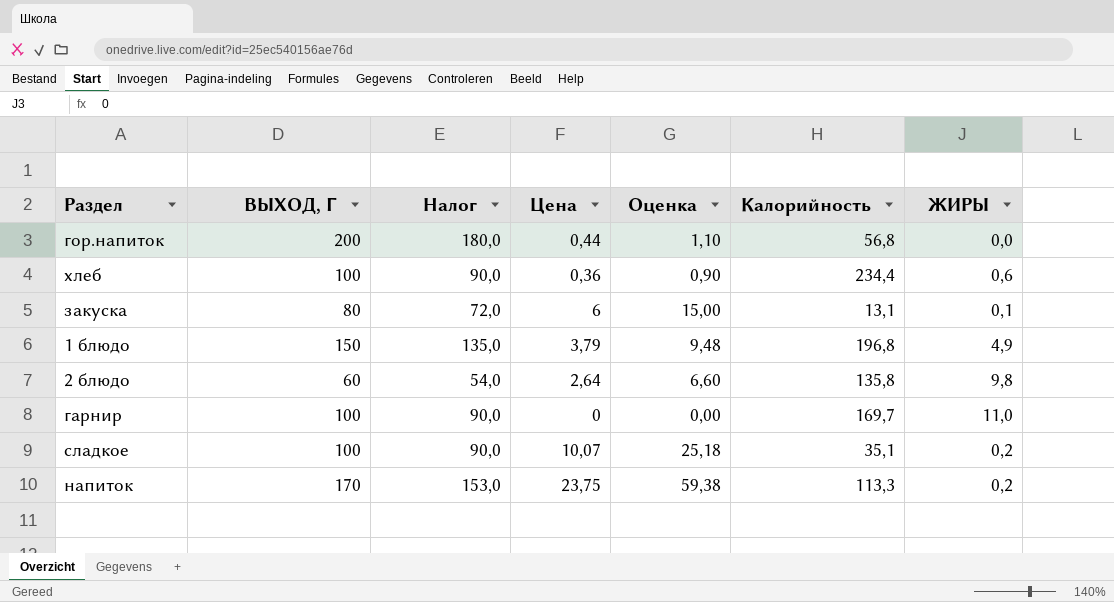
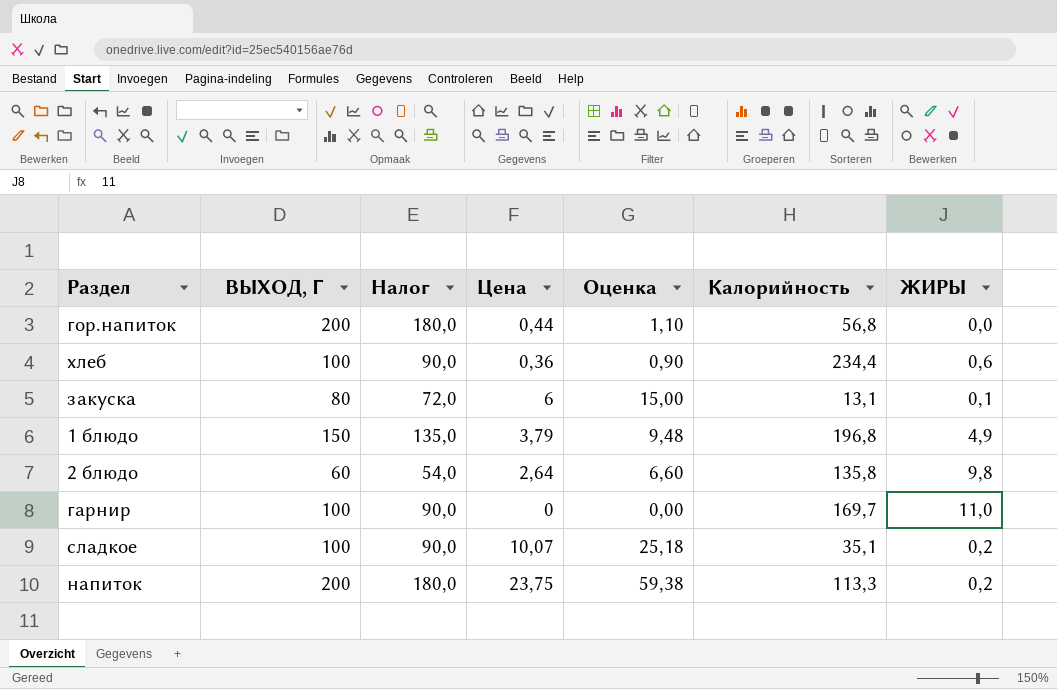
напиток | ВЫХОД, Г: 170 -> 200
напиток | Налог: 153,0 -> 180,0

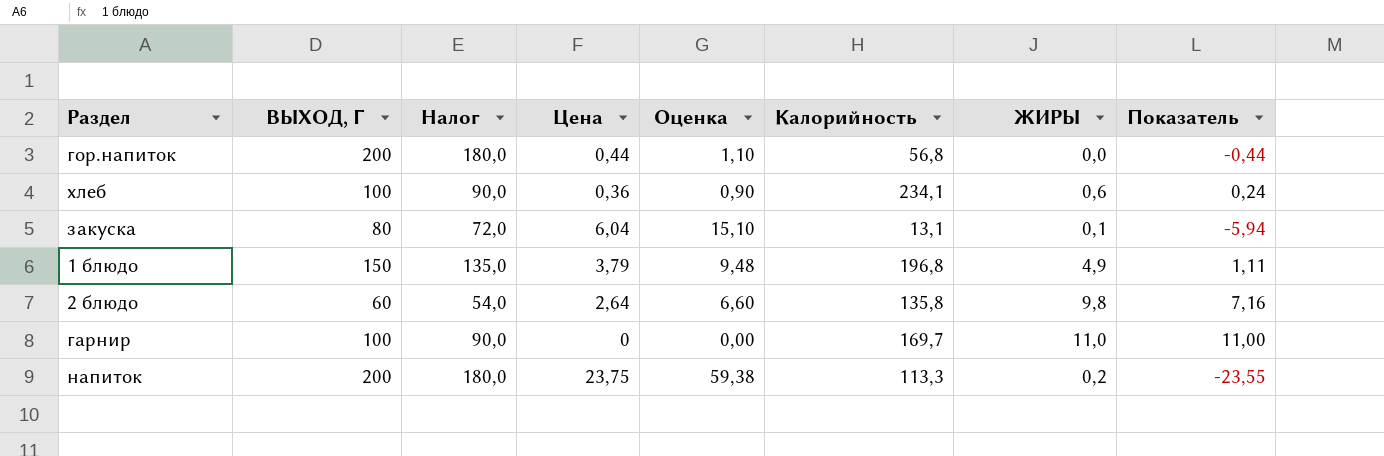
column Показатель | formula: none -> [ЖИРЫ] - [Цена]
row сладкое: 100 | 90,0 | 10,07 | 25,18 | 35,1 | 0,2 -> none
хлеб | Калорийность: 234,4 -> 234,1
закуска | Цена: 6 -> 6,04
закуска | Оценка: 15,00 -> 15,10

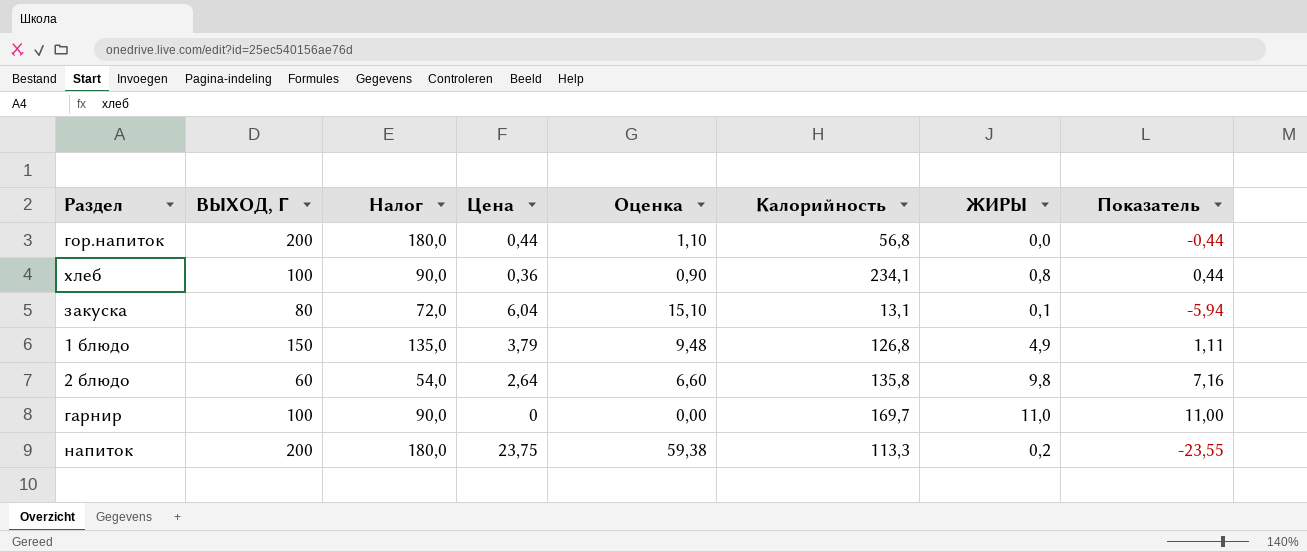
хлеб | ЖИРЫ: 0,6 -> 0,8
хлеб | Показатель: 0,24 -> 0,44
1 блюдо | Калорийность: 196,8 -> 126,8

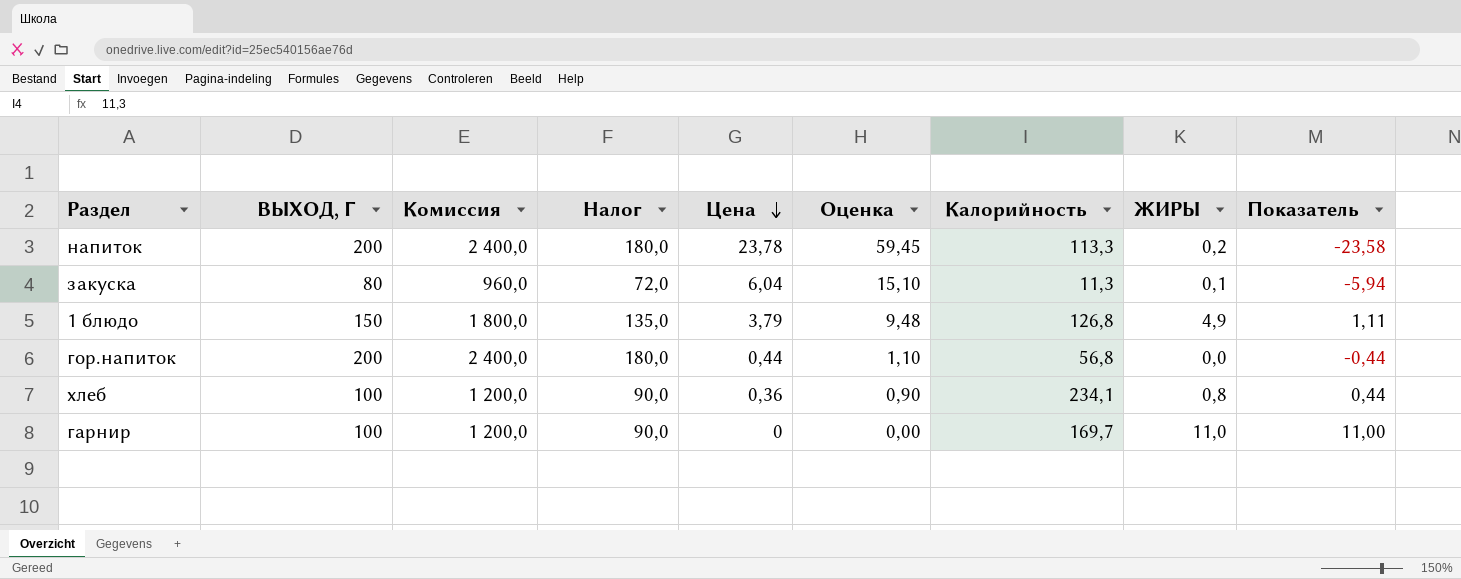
row order: none -> Цена descending
column Комиссия | formula: none -> [ВЫХОД, Г] * 12
row 2 блюдо: 60 | 54,0 | 2,64 | 6,60 | 135,8 | 9,8 | 7,16 -> none
напиток | Цена: 23,75 -> 23,78
напиток | Оценка: 59,38 -> 59,45
напиток | Показатель: -23,55 -> -23,58
закуска | Калорийность: 13,1 -> 11,3

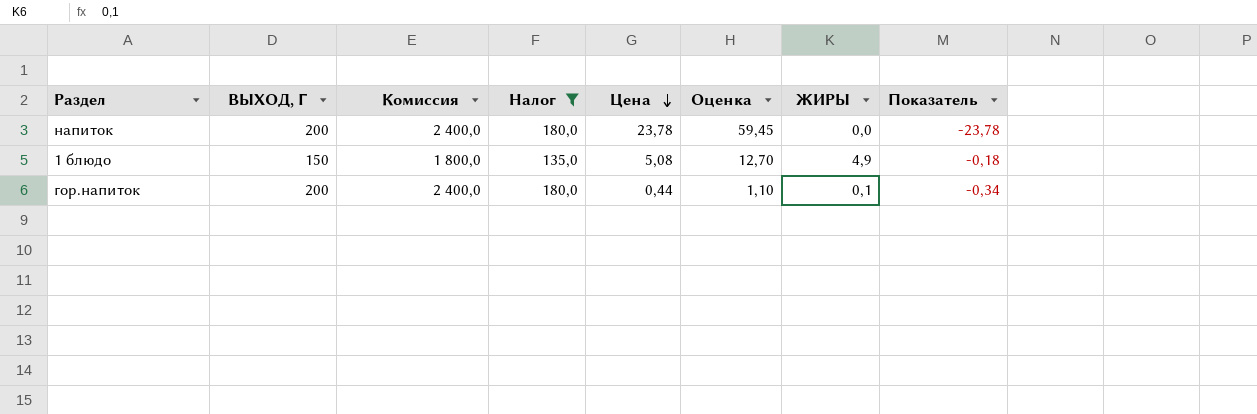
filter: none -> Налог >= 135,0
column Калорийность | position: 7 -> none
напиток | ЖИРЫ: 0,2 -> 0,0
напиток | Показатель: -23,58 -> -23,78
1 блюдо | Цена: 3,79 -> 5,08
1 блюдо | Оценка: 9,48 -> 12,70
1 блюдо | Показатель: 1,11 -> -0,18
гор.напиток | ЖИРЫ: 0,0 -> 0,1
гор.напиток | Показатель: -0,44 -> -0,34

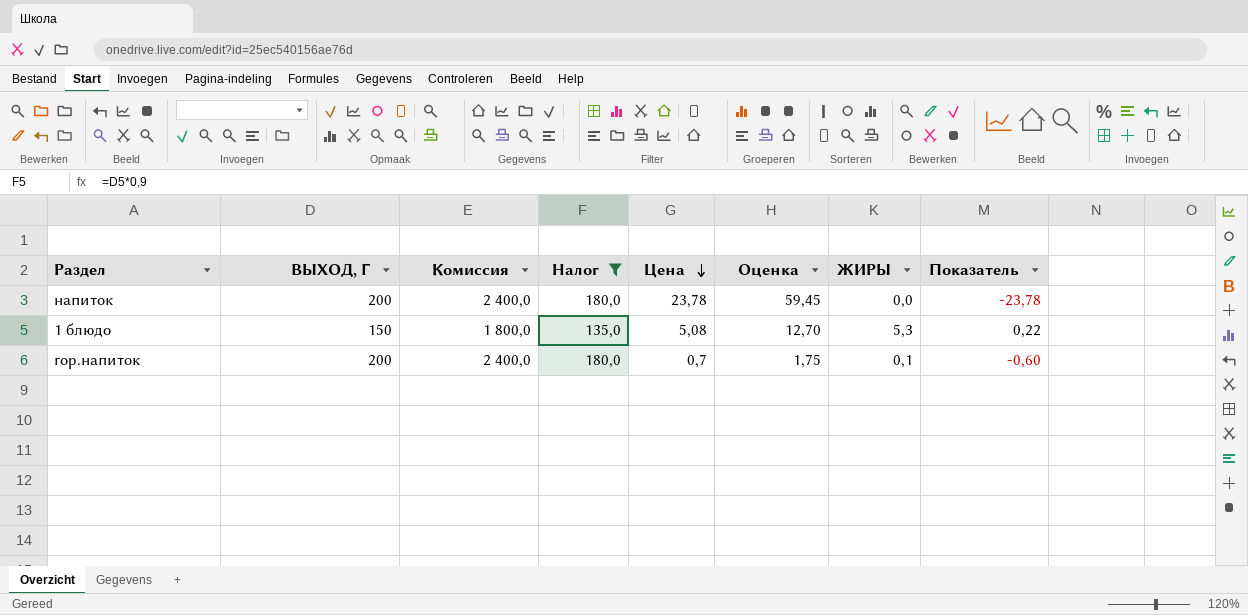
1 блюдо | ЖИРЫ: 4,9 -> 5,3
1 блюдо | Показатель: -0,18 -> 0,22
гор.напиток | Цена: 0,44 -> 0,7
гор.напиток | Оценка: 1,10 -> 1,75
гор.напиток | Показатель: -0,34 -> -0,60

